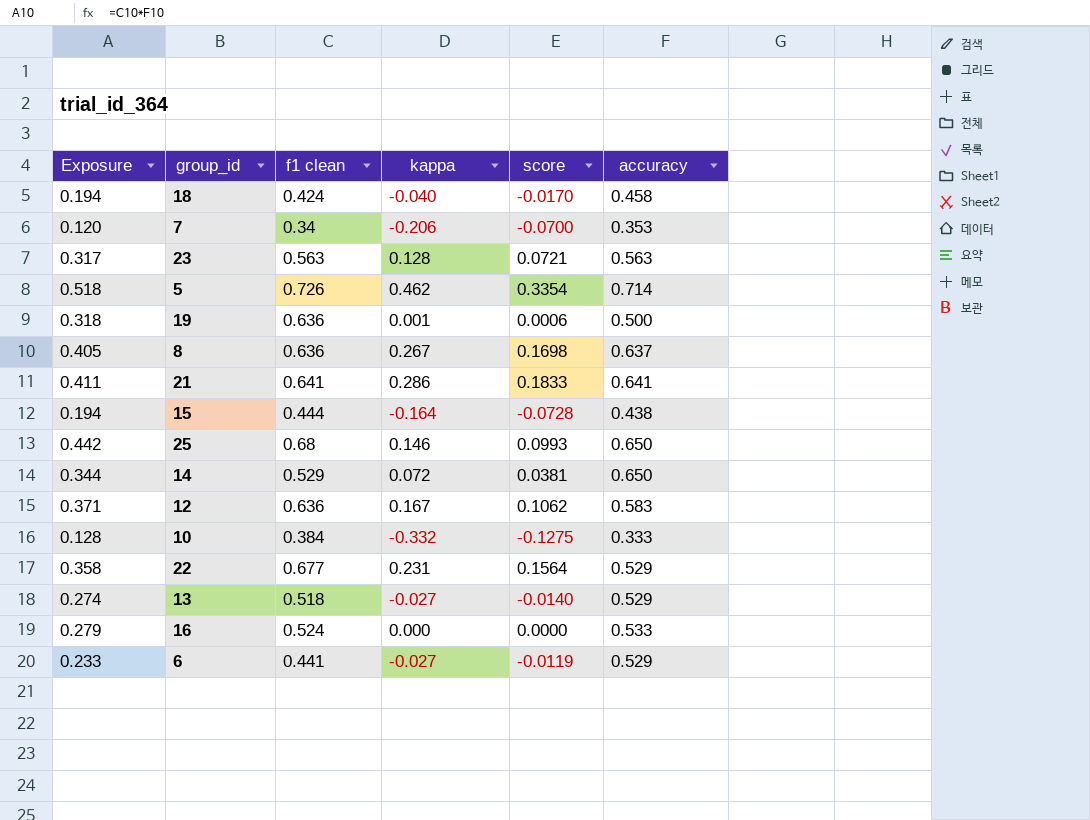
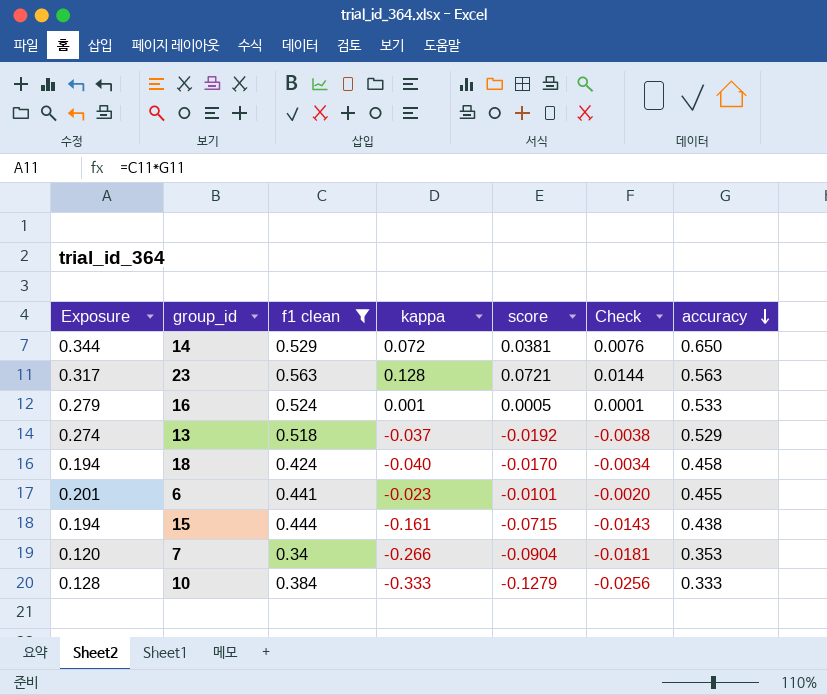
filter: none -> f1 clean <= 0.563
row order: none -> accuracy descending
column Check | formula: none -> [score] * 0.2
16 | kappa: 0.000 -> 0.001
16 | score: 0.0000 -> 0.0005
13 | kappa: -0.027 -> -0.037
13 | score: -0.0140 -> -0.0192
6 | Exposure: 0.233 -> 0.201
6 | kappa: -0.027 -> -0.023
6 | score: -0.0119 -> -0.0101
6 | accuracy: 0.529 -> 0.455
15 | kappa: -0.164 -> -0.161
15 | score: -0.0728 -> -0.0715
7 | kappa: -0.206 -> -0.266
7 | score: -0.0700 -> -0.0904
10 | kappa: -0.332 -> -0.333
10 | score: -0.1275 -> -0.1279

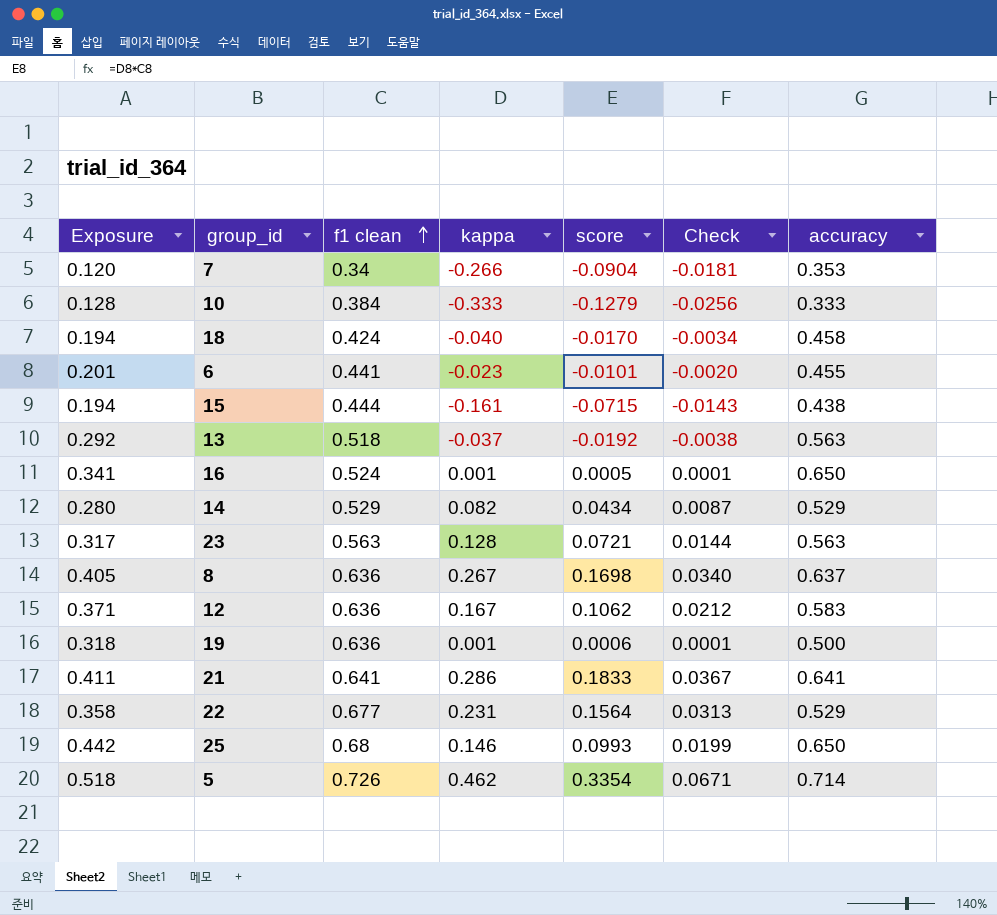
filter: f1 clean <= 0.563 -> none
row order: accuracy descending -> f1 clean ascending
13 | Exposure: 0.274 -> 0.292
13 | accuracy: 0.529 -> 0.563
16 | Exposure: 0.279 -> 0.341
16 | accuracy: 0.533 -> 0.650
14 | Exposure: 0.344 -> 0.280
14 | kappa: 0.072 -> 0.082
14 | score: 0.0381 -> 0.0434
14 | Check: 0.0076 -> 0.0087
14 | accuracy: 0.650 -> 0.529

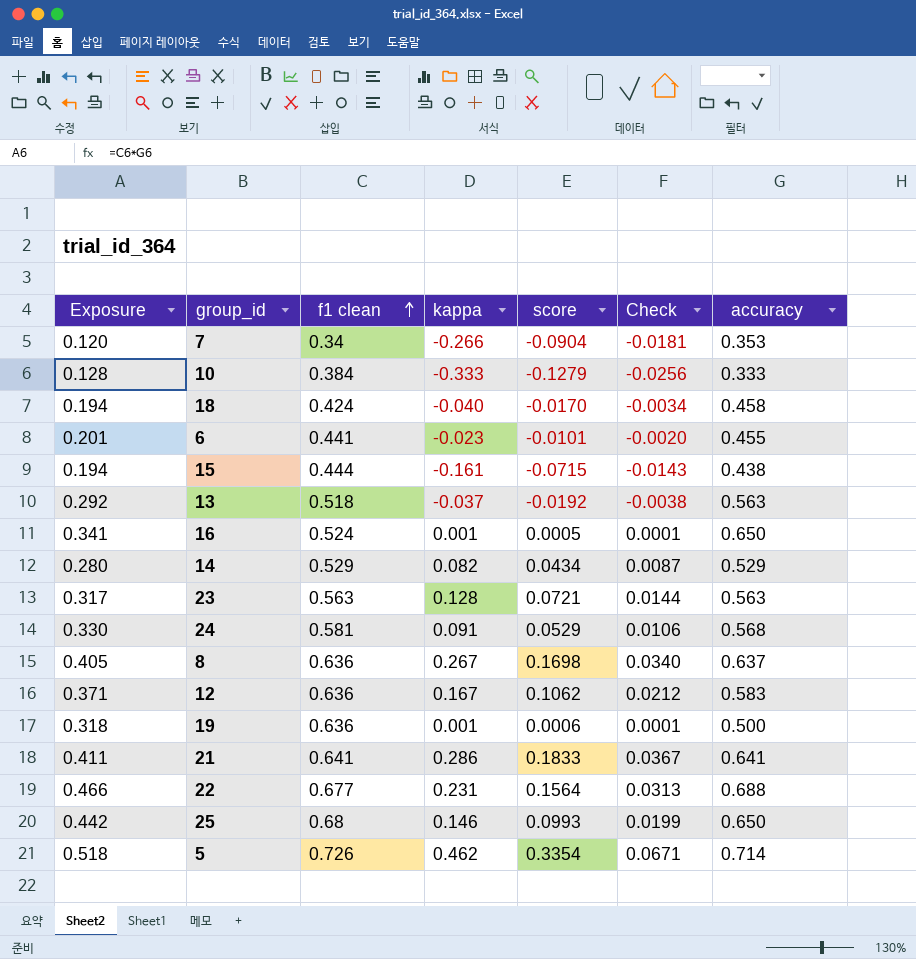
row 24: none -> 0.330 | 0.581 | 0.091 | 0.0529 | 0.0106 | 0.568
22 | Exposure: 0.358 -> 0.466
22 | accuracy: 0.529 -> 0.688

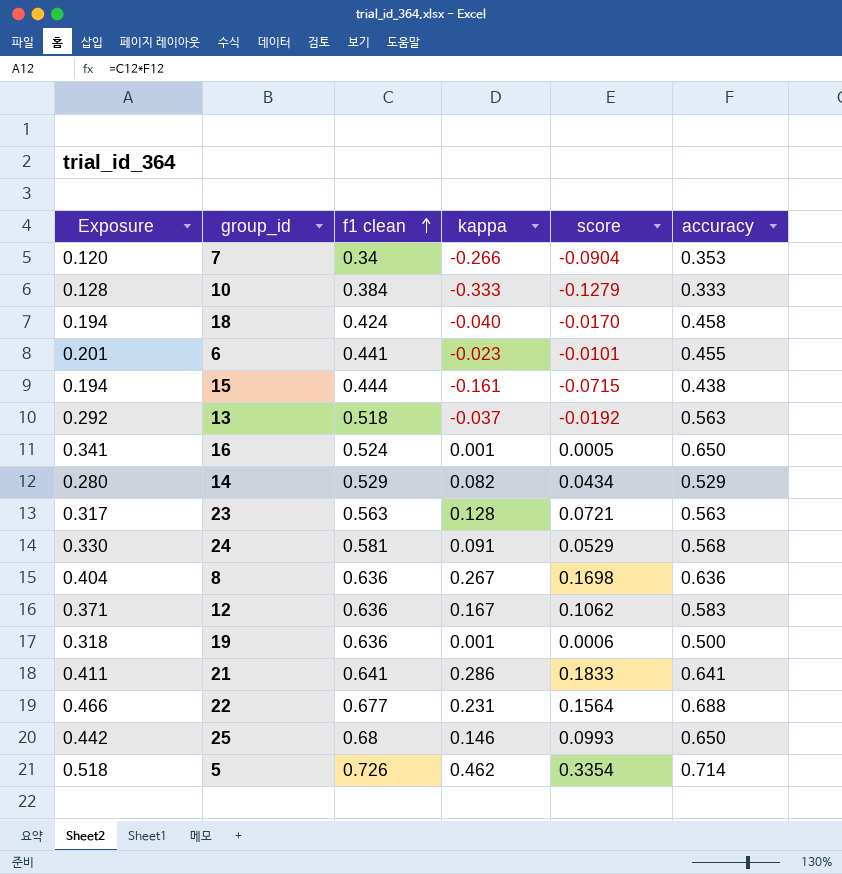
column Check | formula: [score] * 0.2 -> none
8 | Exposure: 0.405 -> 0.404
8 | accuracy: 0.637 -> 0.636

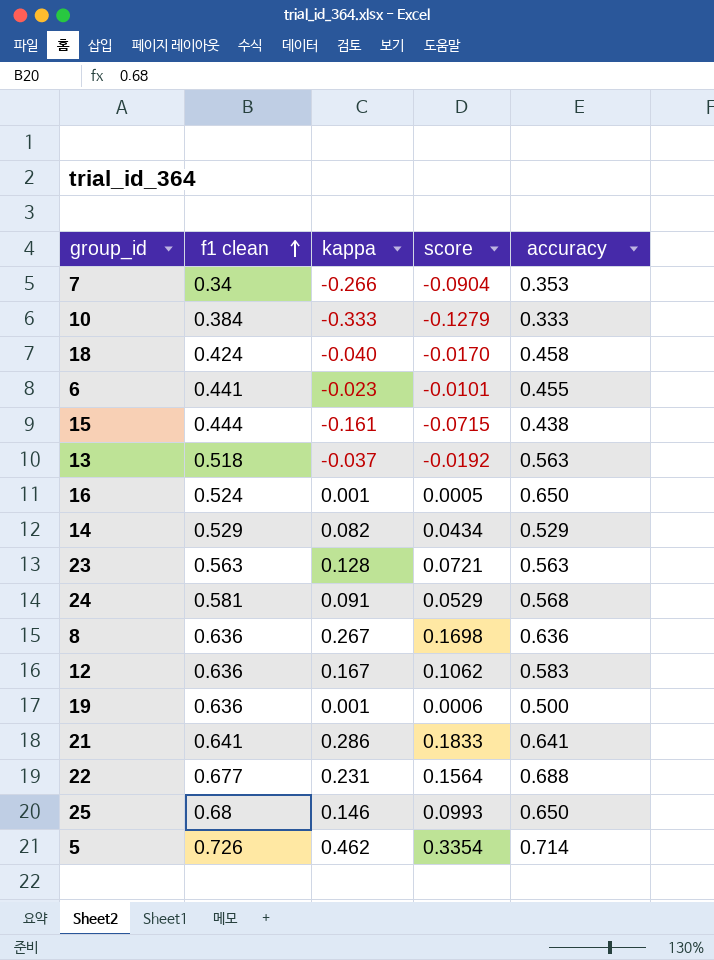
column Exposure | formula: [f1 clean] * [accuracy] -> none

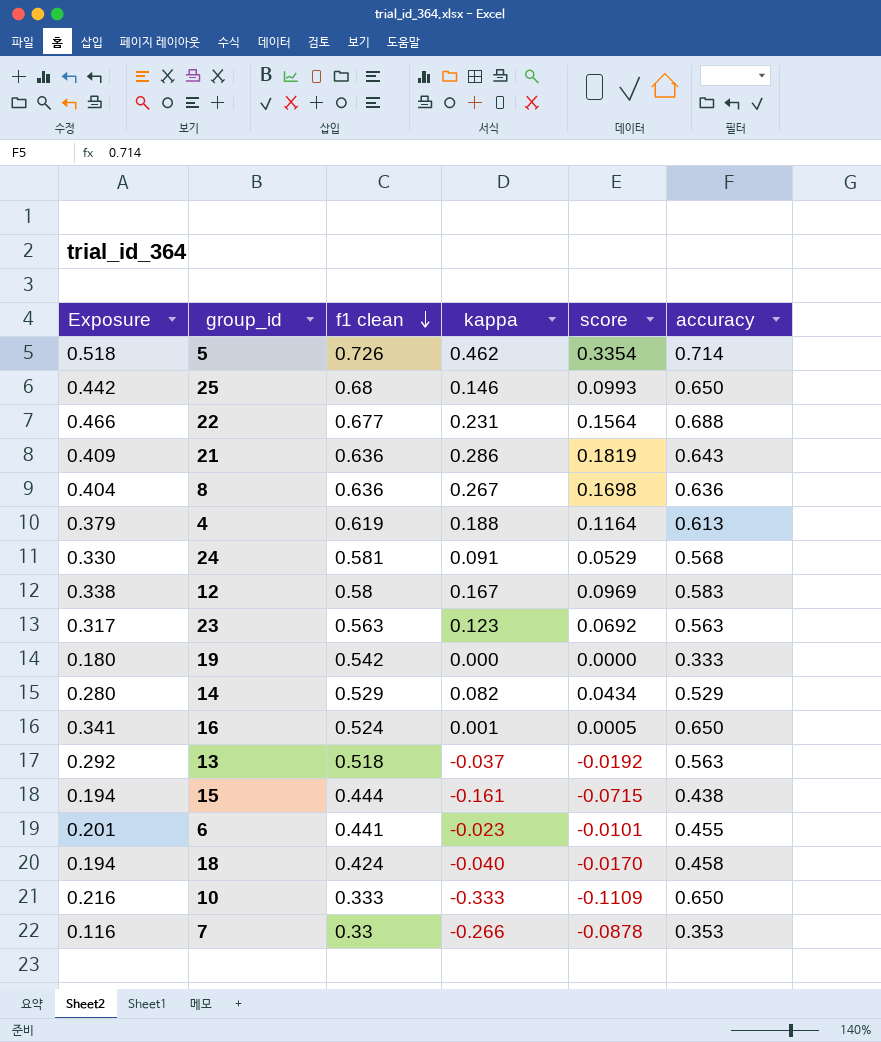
row order: f1 clean ascending -> f1 clean descending
column Exposure | formula: none -> [f1 clean] * [accuracy]
21 | f1 clean: 0.641 -> 0.636
21 | score: 0.1833 -> 0.1819
21 | accuracy: 0.641 -> 0.643
row 4: none -> 0.379 | 0.619 | 0.188 | 0.1164 | 0.613
12 | f1 clean: 0.636 -> 0.58
12 | score: 0.1062 -> 0.0969
23 | kappa: 0.128 -> 0.123
23 | score: 0.0721 -> 0.0692
19 | f1 clean: 0.636 -> 0.542
19 | kappa: 0.001 -> 0.000
19 | score: 0.0006 -> 0.0000
19 | accuracy: 0.500 -> 0.333
10 | f1 clean: 0.384 -> 0.333
10 | score: -0.1279 -> -0.1109
10 | accuracy: 0.333 -> 0.650
7 | f1 clean: 0.34 -> 0.33
7 | score: -0.0904 -> -0.0878

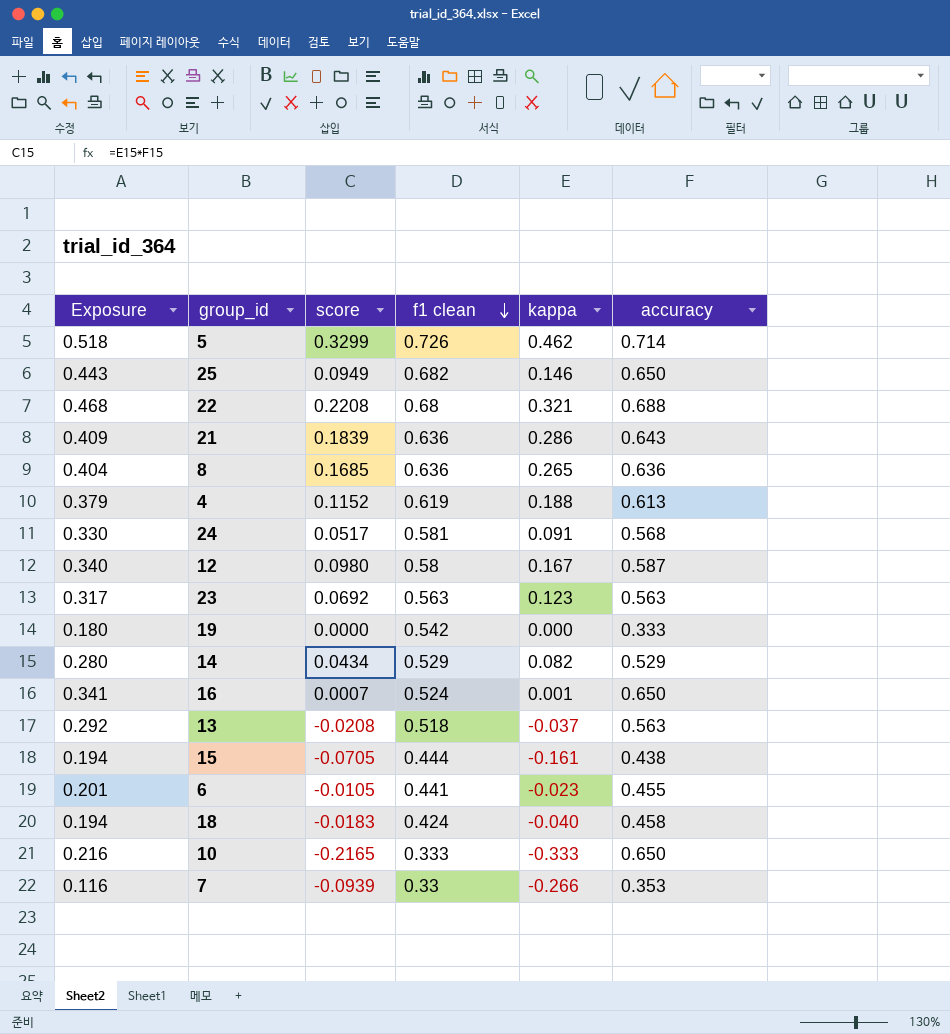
column score | formula: [f1 clean] * [kappa] -> [kappa] * [accuracy]
column score | position: 5 -> 3
25 | Exposure: 0.442 -> 0.443
25 | f1 clean: 0.68 -> 0.682
22 | Exposure: 0.466 -> 0.468
22 | f1 clean: 0.677 -> 0.68
22 | kappa: 0.231 -> 0.321
8 | kappa: 0.267 -> 0.265
12 | Exposure: 0.338 -> 0.340
12 | accuracy: 0.583 -> 0.587

